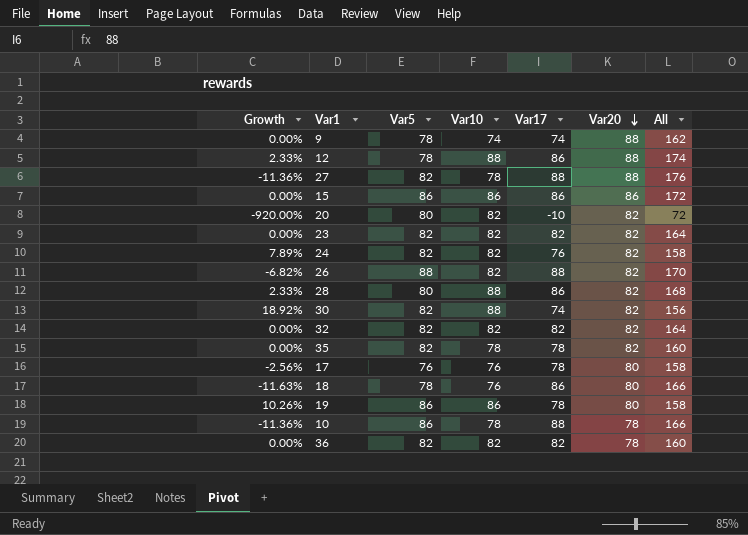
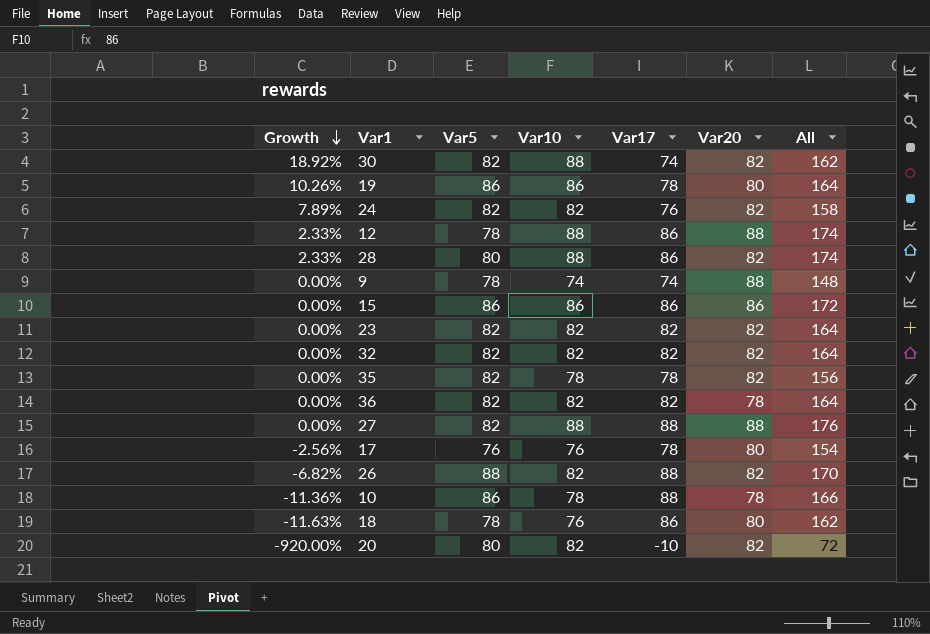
row order: Var20 descending -> Growth descending
column All | formula: [Var17] + [Var20] -> [Var10] + [Var17]
27 | Growth: -11.36% -> 0.00%
27 | Var10: 78 -> 88

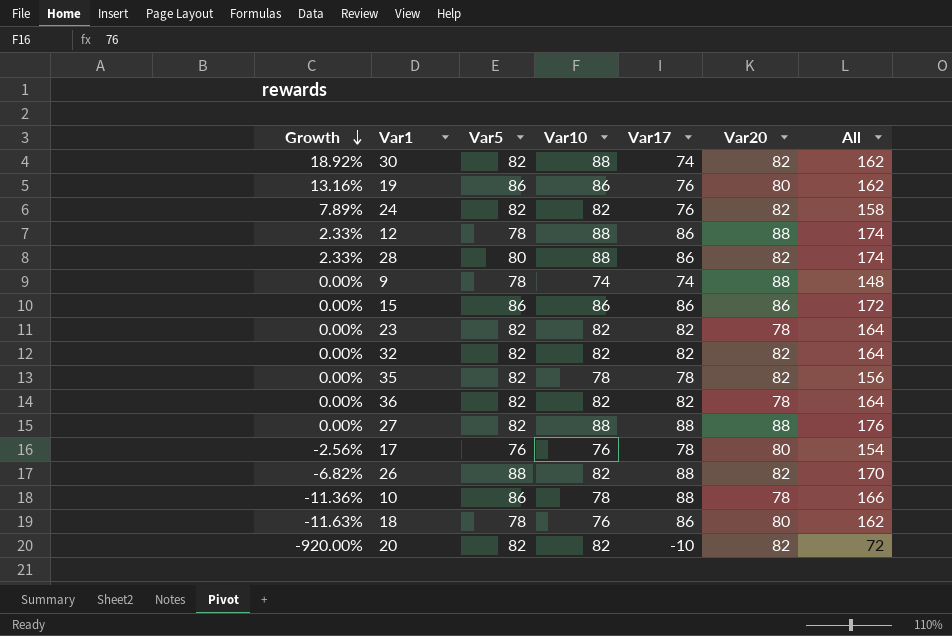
19 | Growth: 10.26% -> 13.16%
19 | Var17: 78 -> 76
19 | All: 164 -> 162
23 | Var20: 82 -> 78
20 | Var5: 80 -> 82

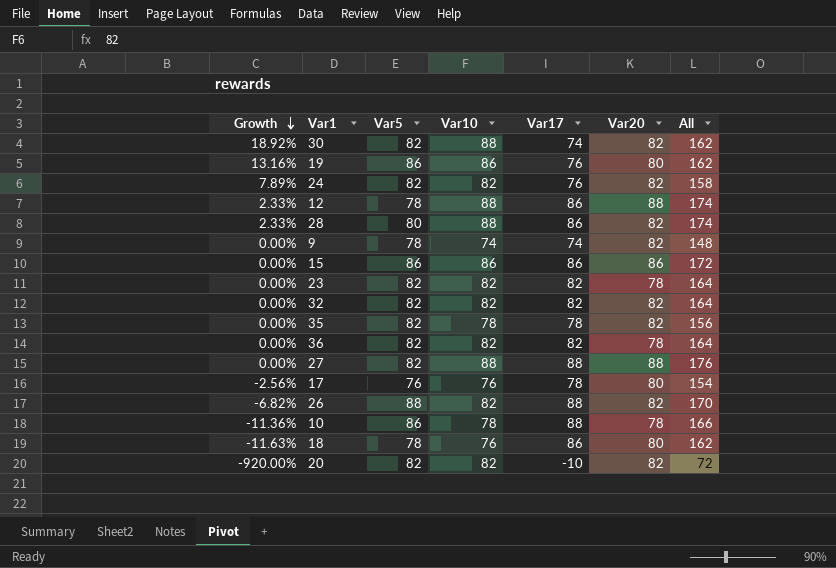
9 | Var20: 88 -> 82

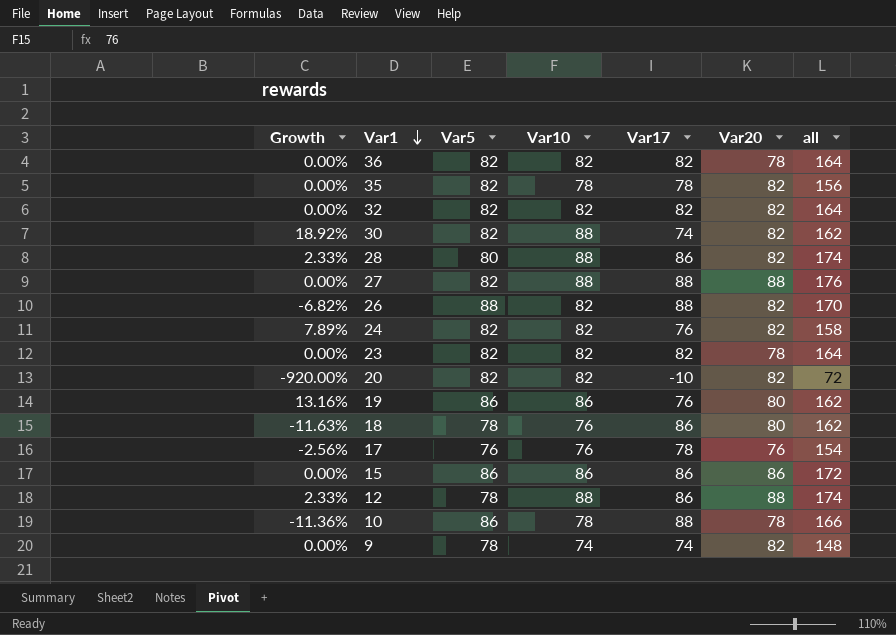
row order: Growth descending -> Var1 descending
column name: All -> all
17 | Var20: 80 -> 76

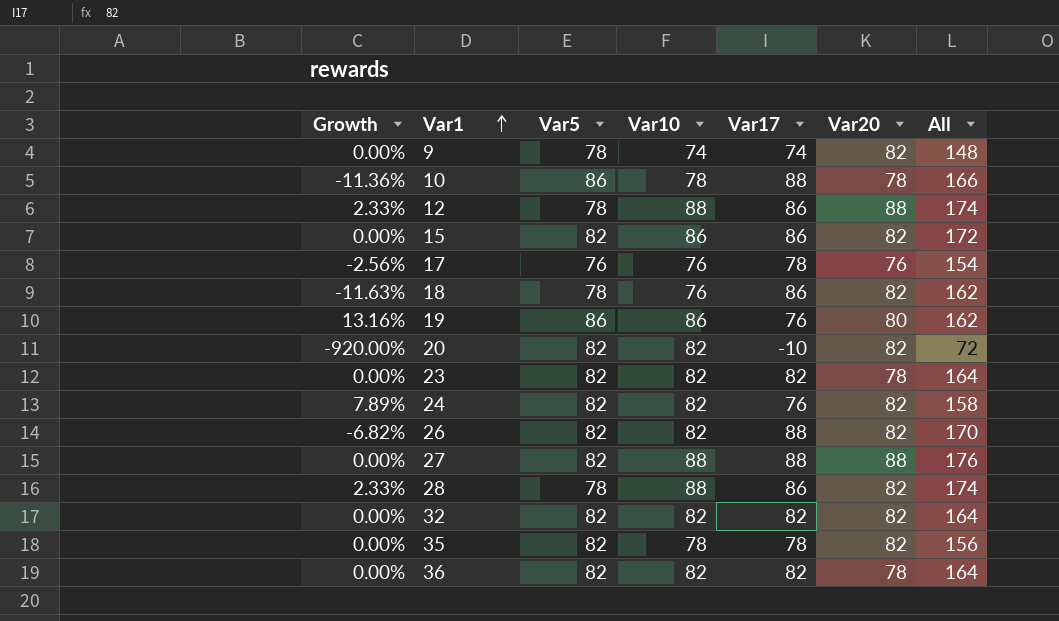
row order: Var1 descending -> Var1 ascending
column name: all -> All
row 30: 18.92% | 82 | 88 | 74 | 82 | 162 -> none
15 | Var5: 86 -> 82
15 | Var20: 86 -> 82
18 | Var20: 80 -> 82
26 | Var5: 88 -> 82
28 | Var5: 80 -> 78

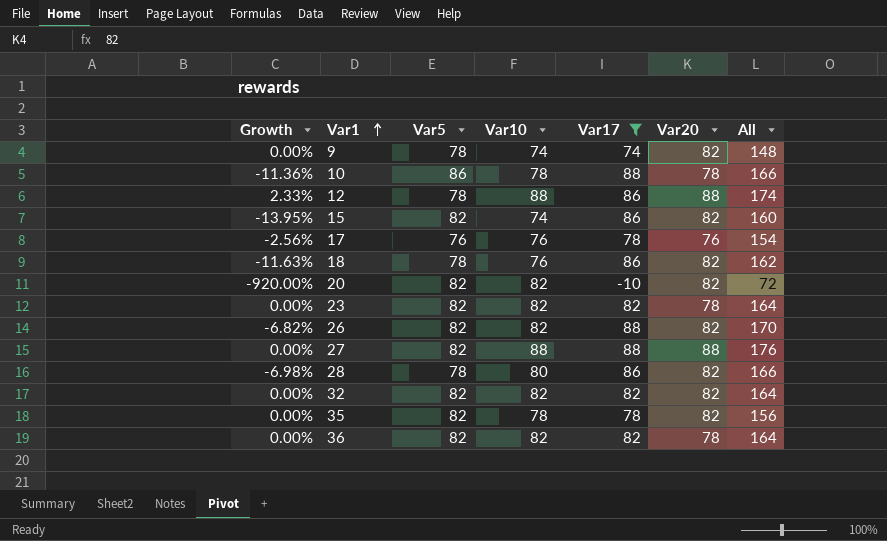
filter: none -> Var17 != 76
15 | Growth: 0.00% -> -13.95%
15 | Var10: 86 -> 74
15 | All: 172 -> 160
28 | Growth: 2.33% -> -6.98%
28 | Var10: 88 -> 80
28 | All: 174 -> 166

